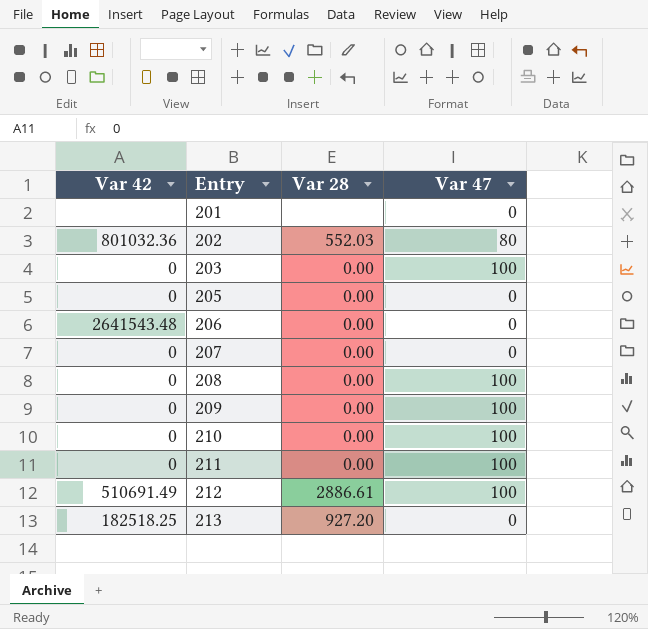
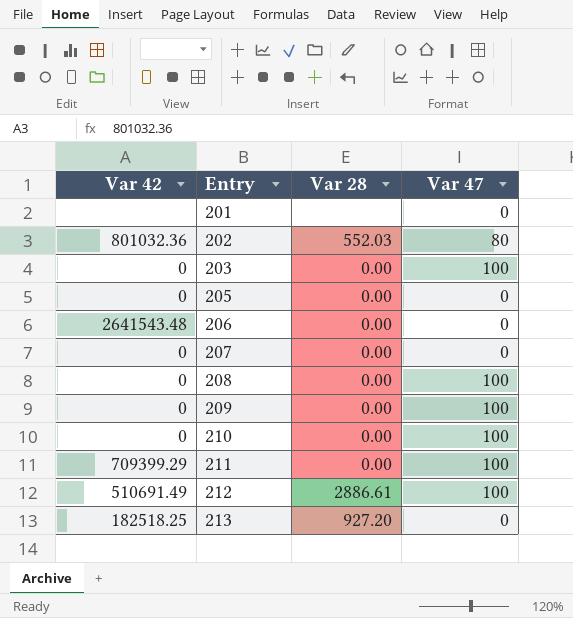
211 | Var 42: 0 -> 709399.29

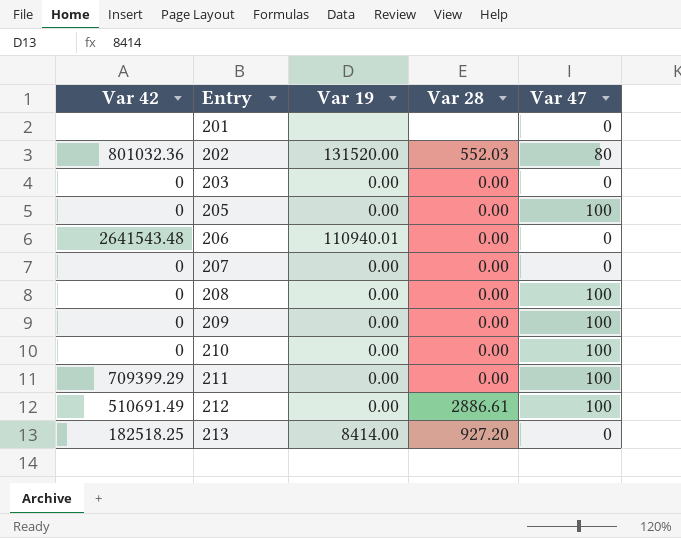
column Var 19 | position: none -> 3
203 | Var 47: 100 -> 0
205 | Var 47: 0 -> 100

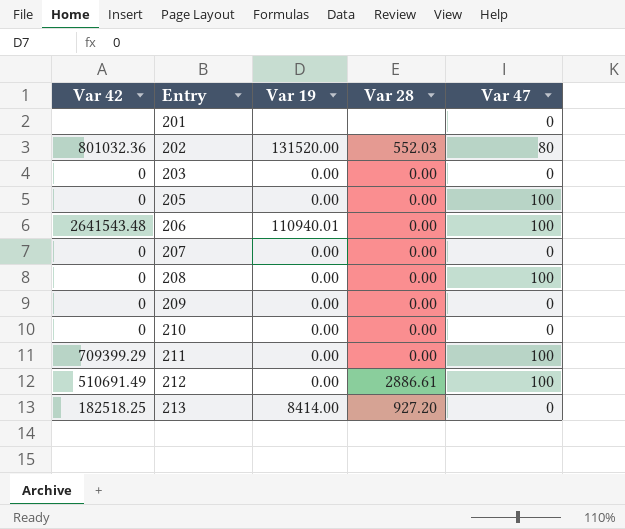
206 | Var 47: 0 -> 100
209 | Var 47: 100 -> 0
210 | Var 47: 100 -> 0

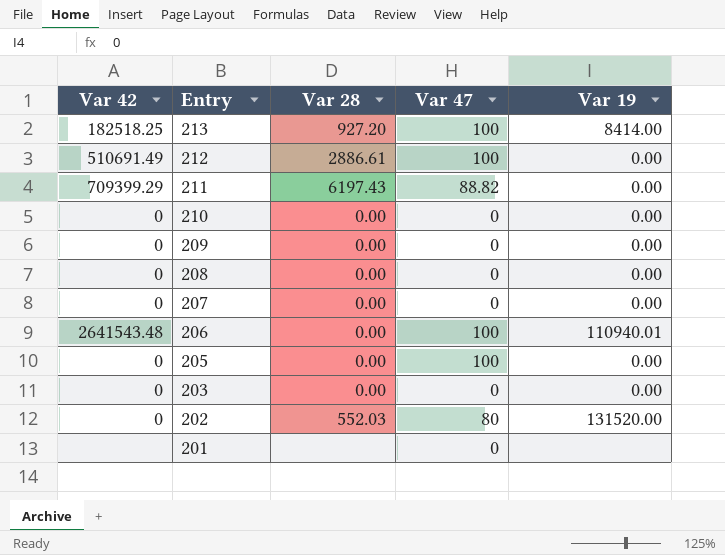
row order: Entry ascending -> Entry descending
column Var 19 | position: 3 -> 5
213 | Var 47: 0 -> 100
211 | Var 28: 0.00 -> 6197.43
211 | Var 47: 100 -> 88.82
208 | Var 47: 100 -> 0
202 | Var 42: 801032.36 -> 0

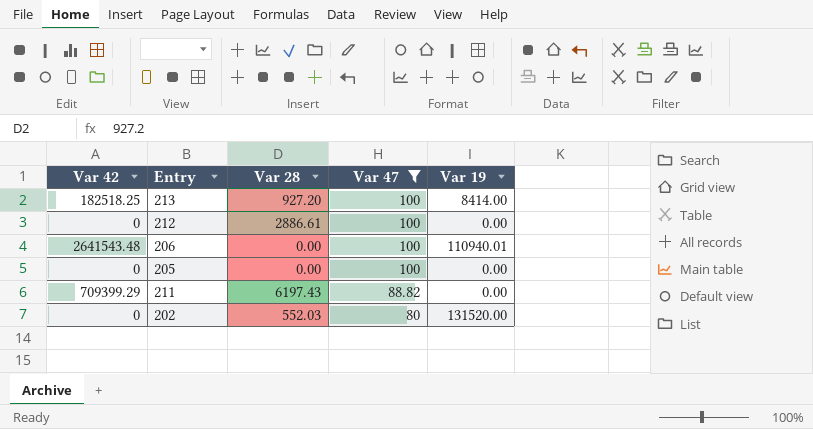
filter: none -> Var 47 != 0
row order: Entry descending -> Var 47 descending
212 | Var 42: 510691.49 -> 0

